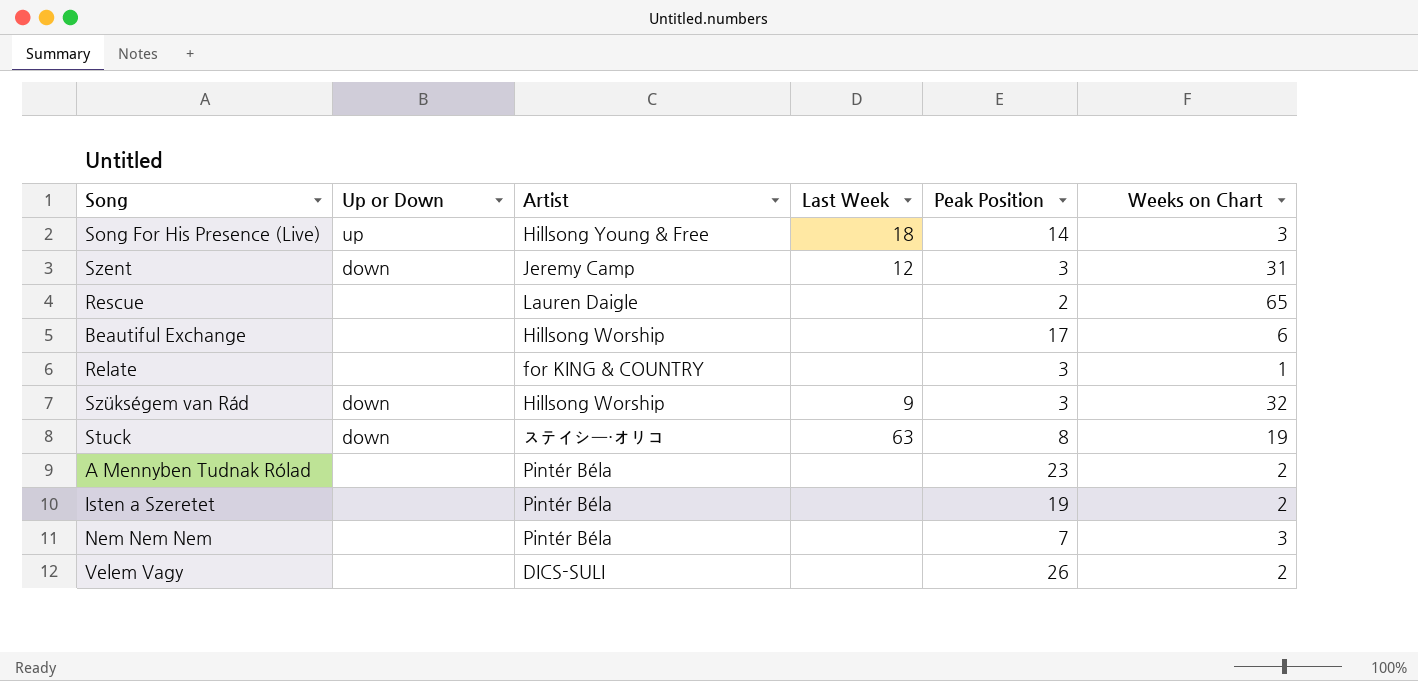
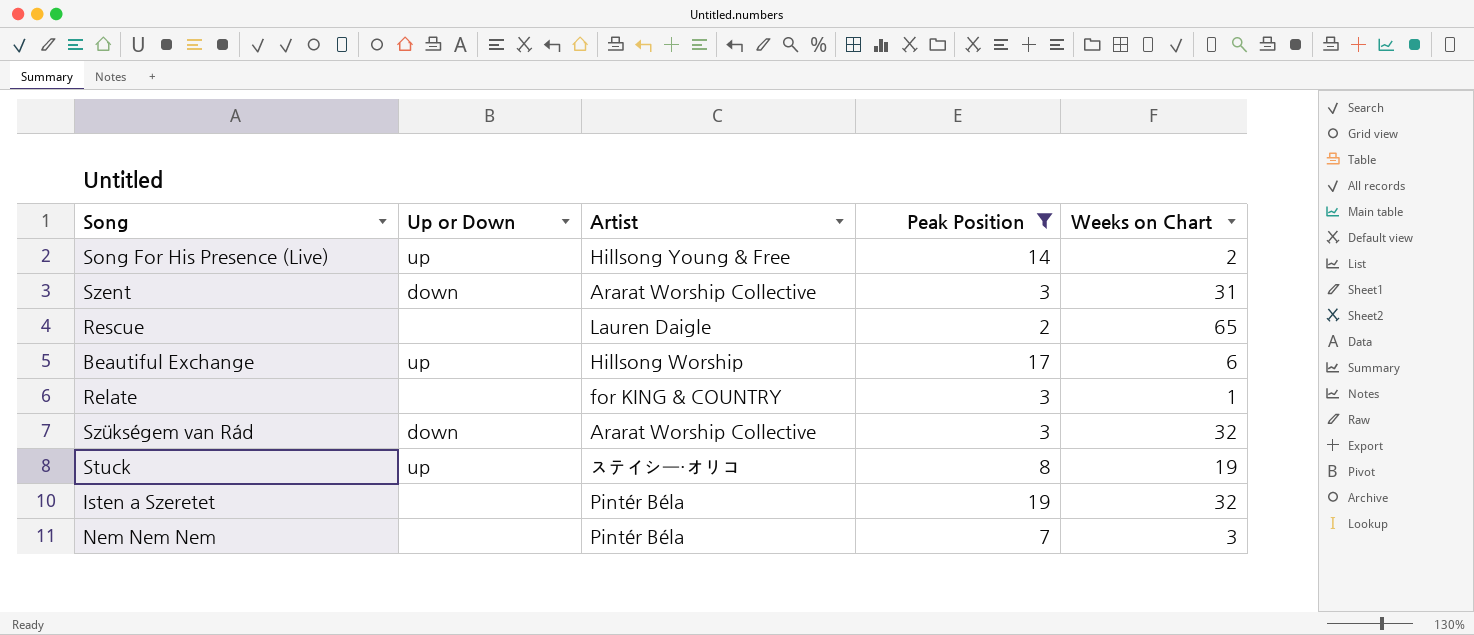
filter: none -> Peak Position <= 19
column Last Week | position: 4 -> none
Song For His Presence (Live) | Weeks on Chart: 3 -> 2
Szent | Artist: Jeremy Camp -> Ararat Worship Collective
Beautiful Exchange | Up or Down: none -> up
Szükségem van Rád | Artist: Hillsong Worship -> Ararat Worship Collective
Stuck | Up or Down: down -> up
Isten a Szeretet | Weeks on Chart: 2 -> 32

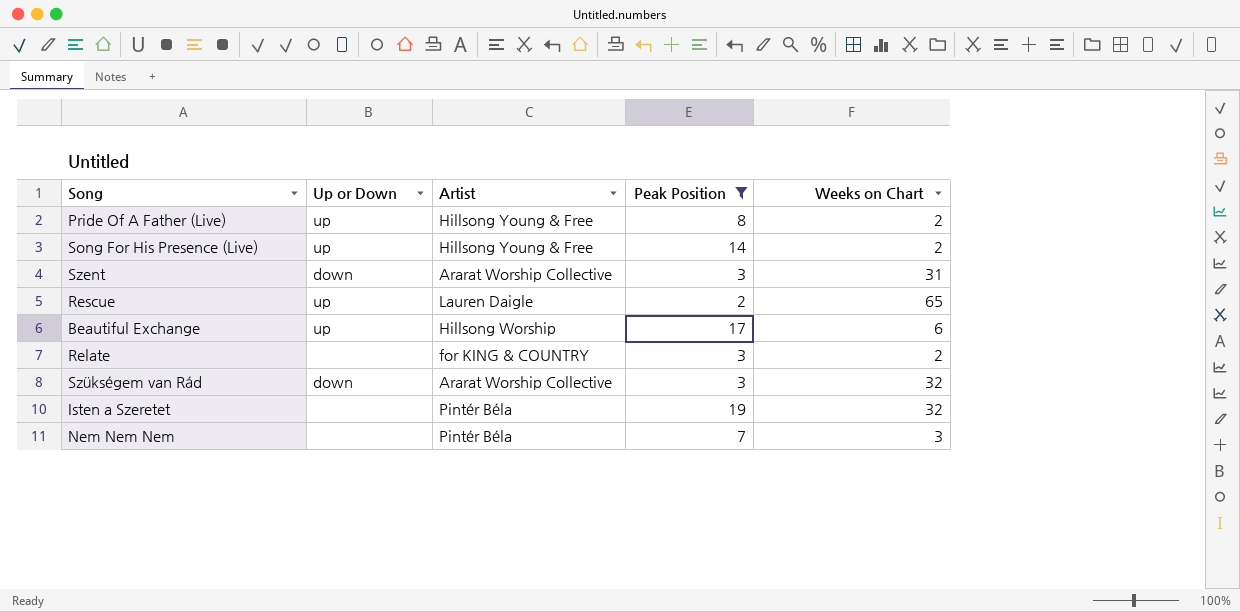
row Stuck: up | ステイシー・オリコ | 8 | 19 -> none
row Pride Of A Father (Live): none -> up | Hillsong Young & Free | 8 | 2
Rescue | Up or Down: none -> up
Relate | Weeks on Chart: 1 -> 2

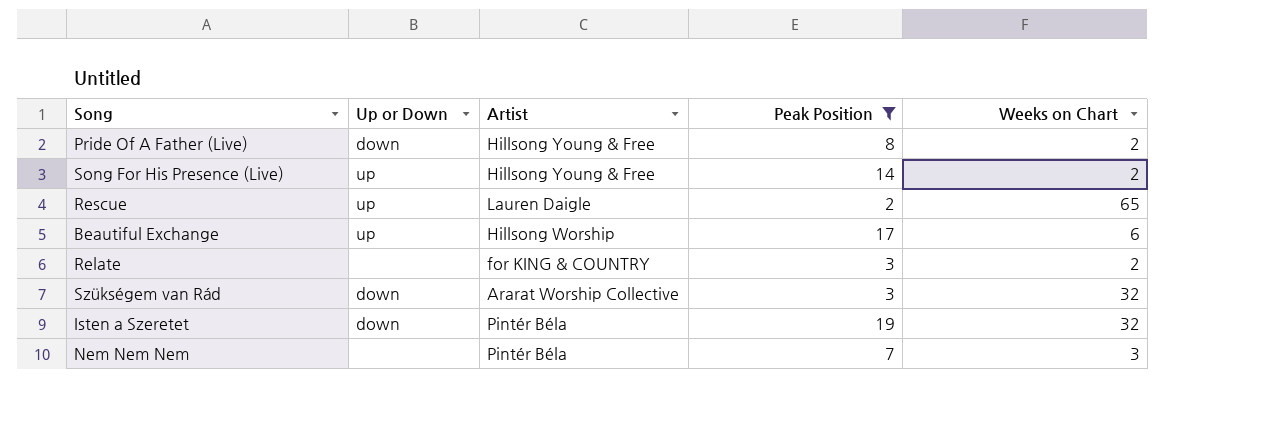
row Szent: down | Ararat Worship Collective | 3 | 31 -> none
Pride Of A Father (Live) | Up or Down: up -> down
Isten a Szeretet | Up or Down: none -> down

